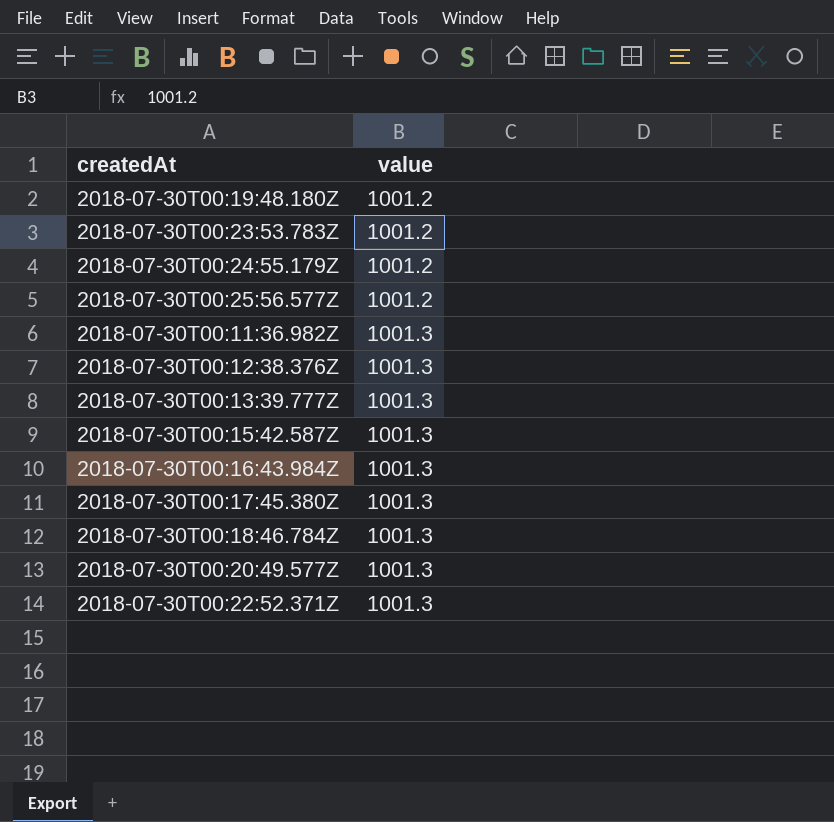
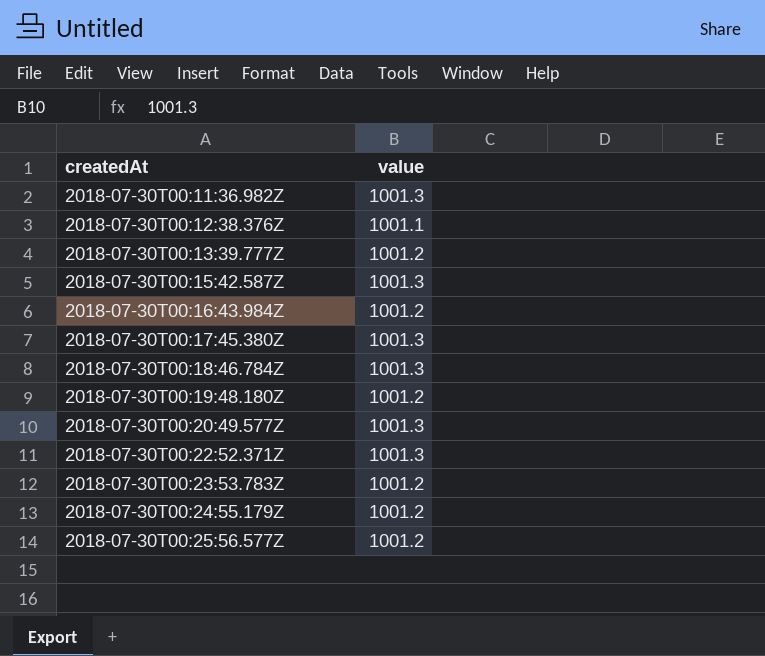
row order: value ascending -> createdAt ascending
2018-07-30T00:12:38.376Z | value: 1001.3 -> 1001.1
2018-07-30T00:13:39.777Z | value: 1001.3 -> 1001.2
2018-07-30T00:16:43.984Z | value: 1001.3 -> 1001.2

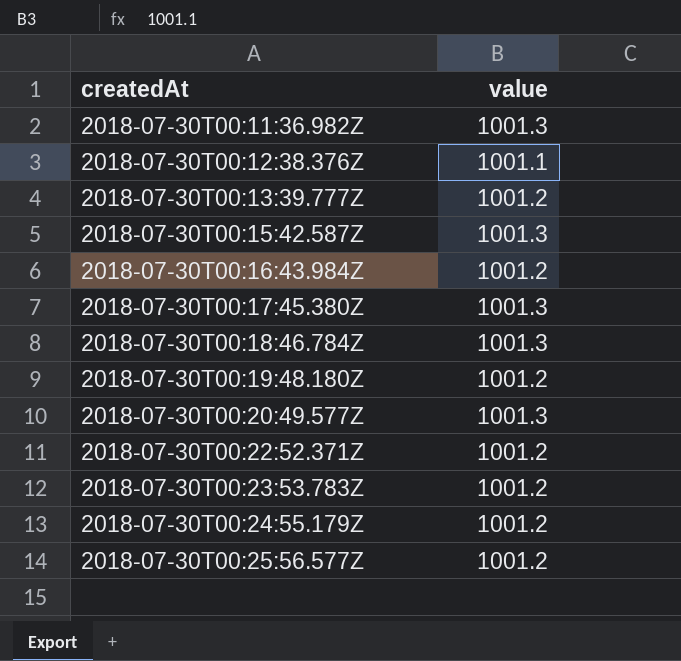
2018-07-30T00:22:52.371Z | value: 1001.3 -> 1001.2

